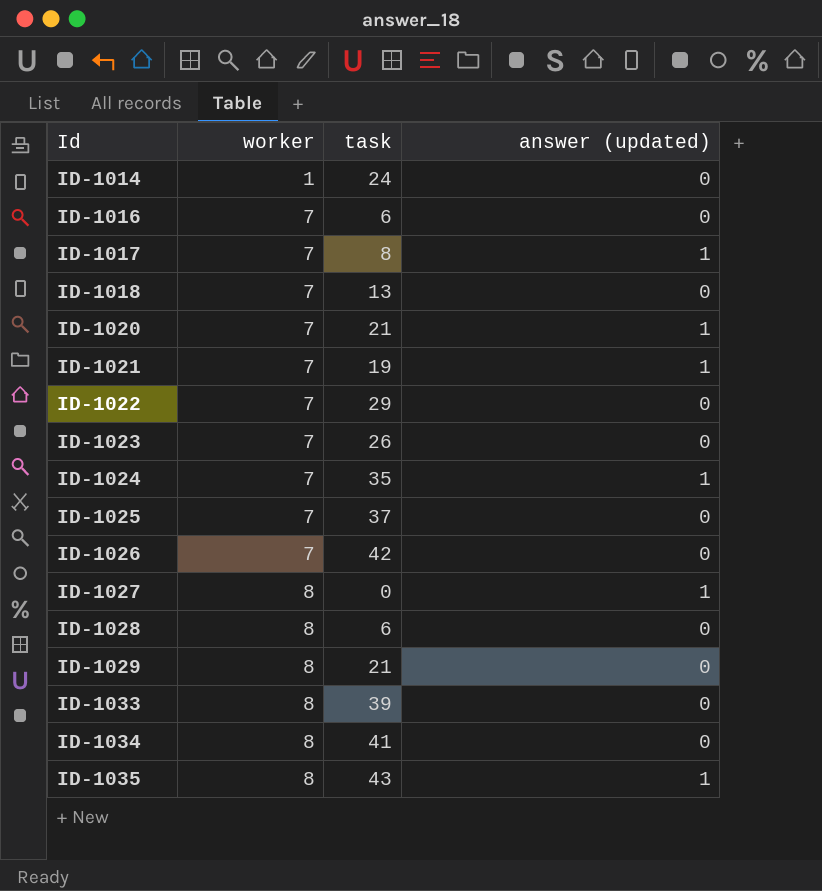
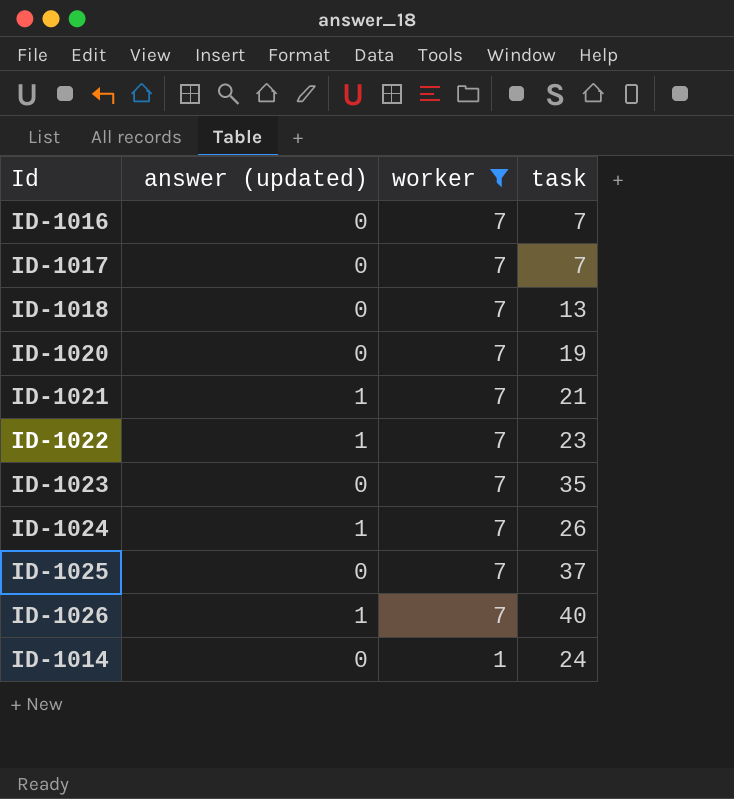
filter: none -> worker != 8
row order: Id ascending -> worker descending
column answer (updated) | position: 4 -> 2
ID-1016 | task: 6 -> 7
ID-1017 | answer (updated): 1 -> 0
ID-1017 | task: 8 -> 7
ID-1020 | answer (updated): 1 -> 0
ID-1020 | task: 21 -> 19
ID-1021 | task: 19 -> 21
ID-1022 | answer (updated): 0 -> 1
ID-1022 | task: 29 -> 23
ID-1023 | task: 26 -> 35
ID-1024 | task: 35 -> 26
ID-1026 | answer (updated): 0 -> 1
ID-1026 | task: 42 -> 40

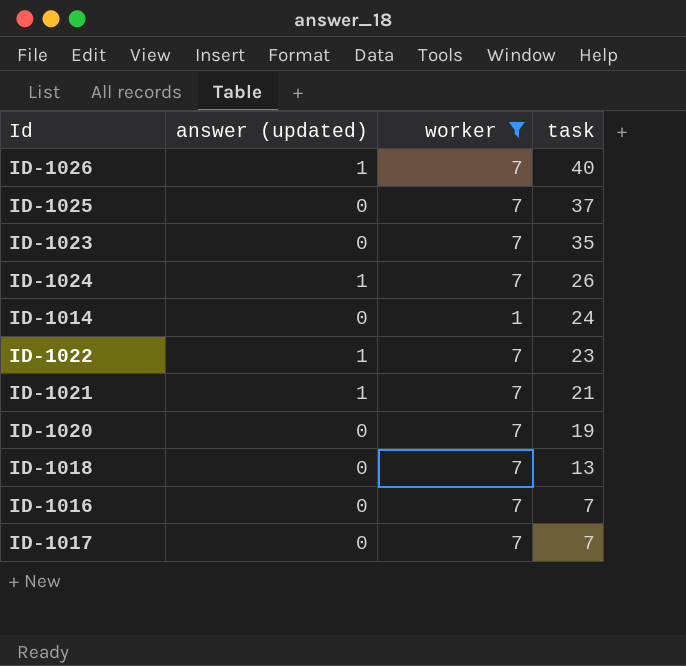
row order: worker descending -> task descending

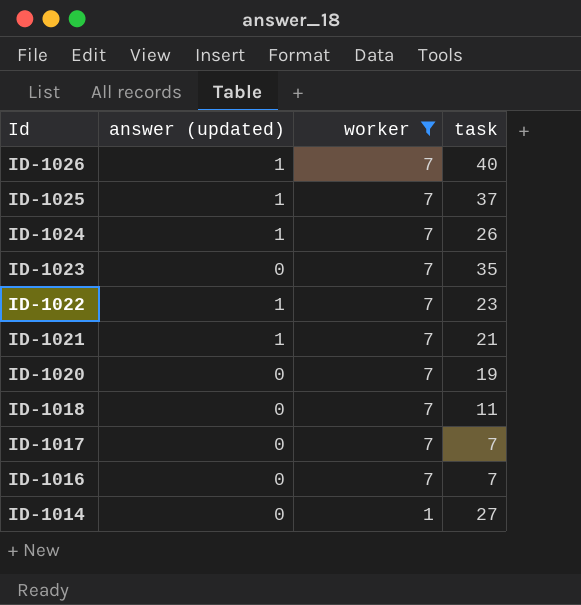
row order: task descending -> Id descending
ID-1025 | answer (updated): 0 -> 1
ID-1018 | task: 13 -> 11
ID-1014 | task: 24 -> 27

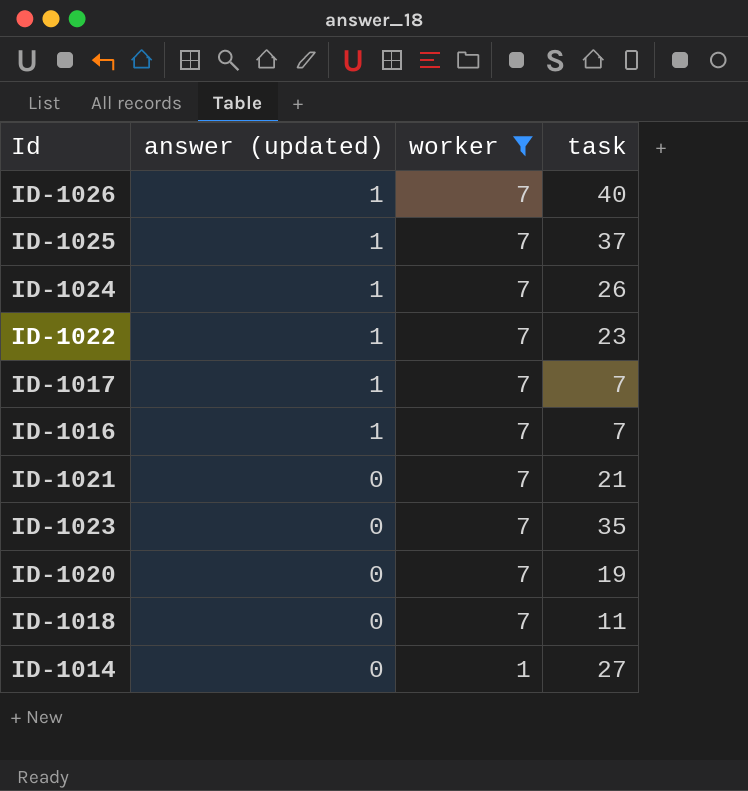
row order: Id descending -> answer (updated) descending
ID-1017 | answer (updated): 0 -> 1
ID-1016 | answer (updated): 0 -> 1
ID-1021 | answer (updated): 1 -> 0

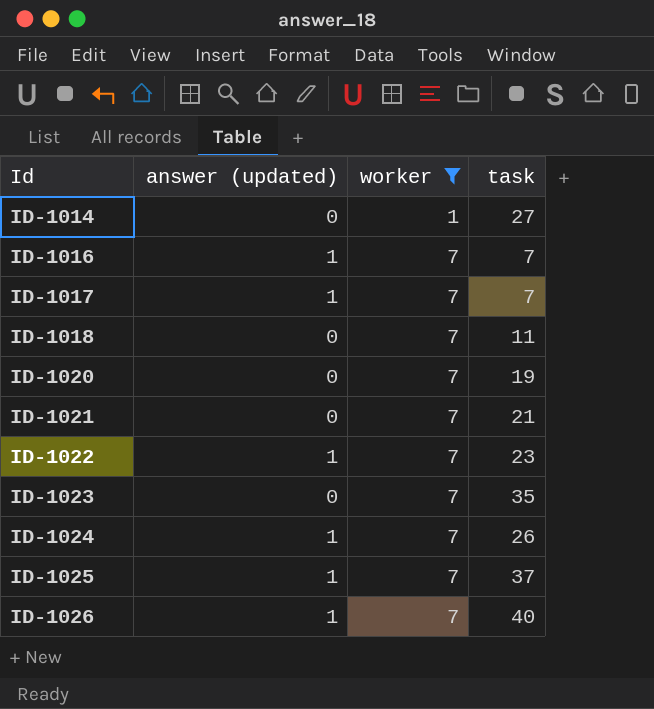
row order: answer (updated) descending -> Id ascending

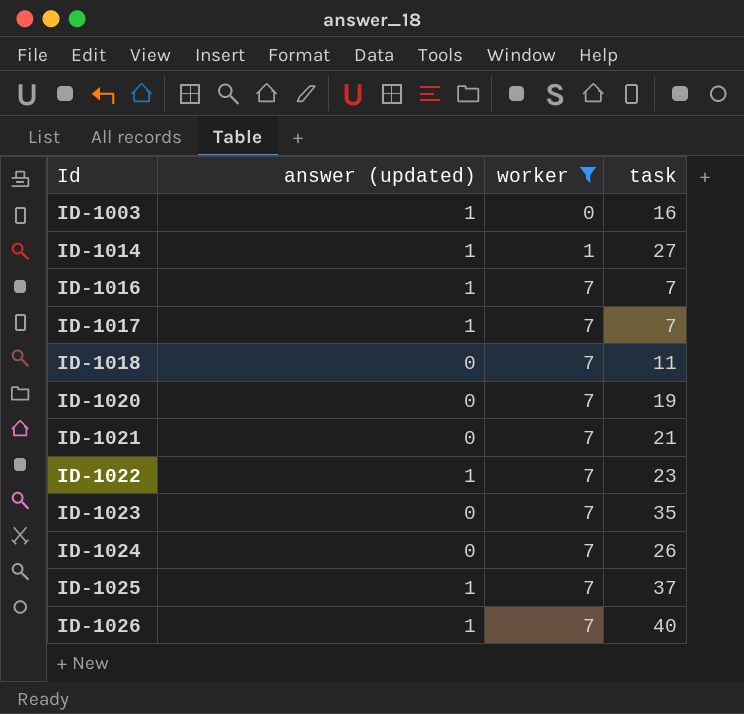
row ID-1003: none -> 1 | 0 | 16
ID-1014 | answer (updated): 0 -> 1
ID-1024 | answer (updated): 1 -> 0

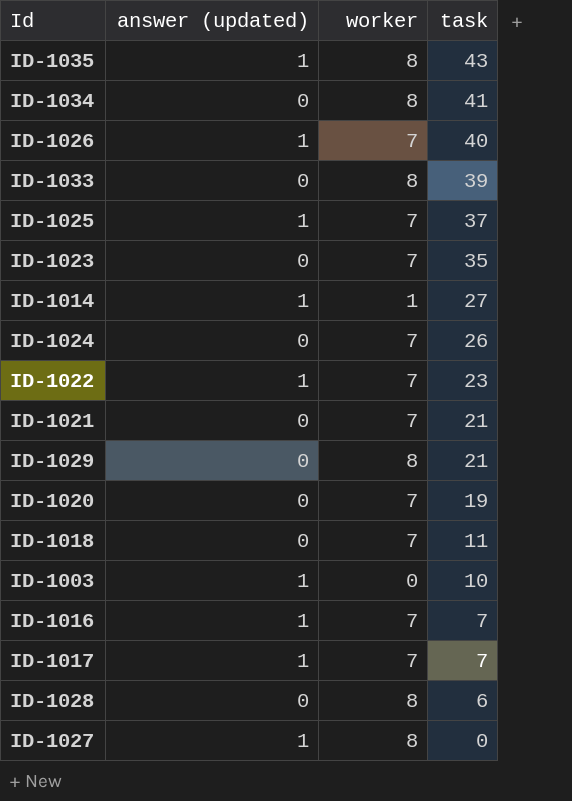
filter: worker != 8 -> none
row order: Id ascending -> task descending
ID-1003 | task: 16 -> 10

